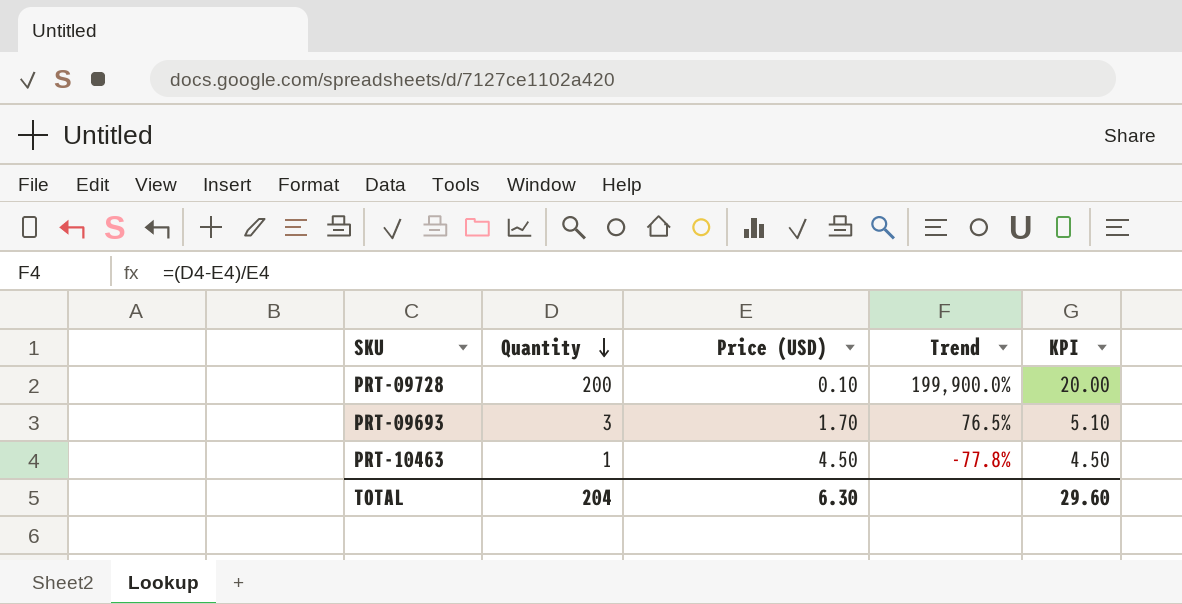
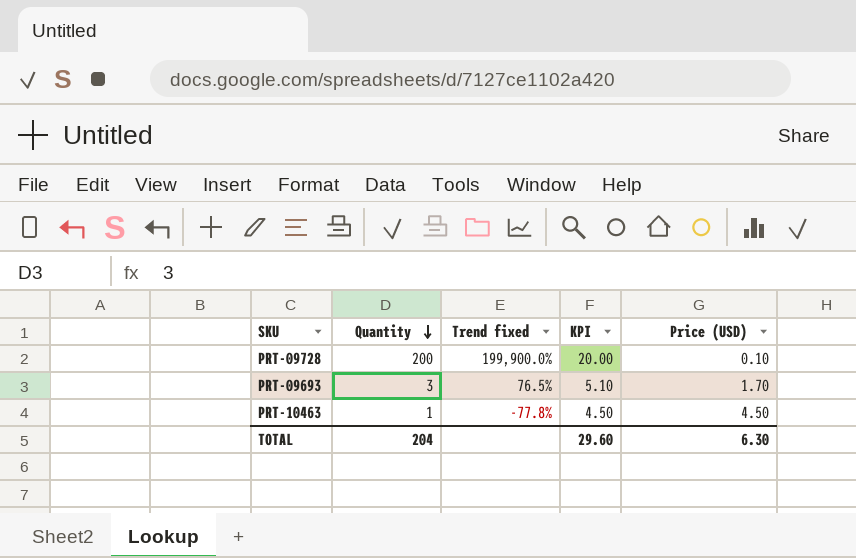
column name: Trend -> Trend fixed
column Price (USD) | position: 3 -> 5

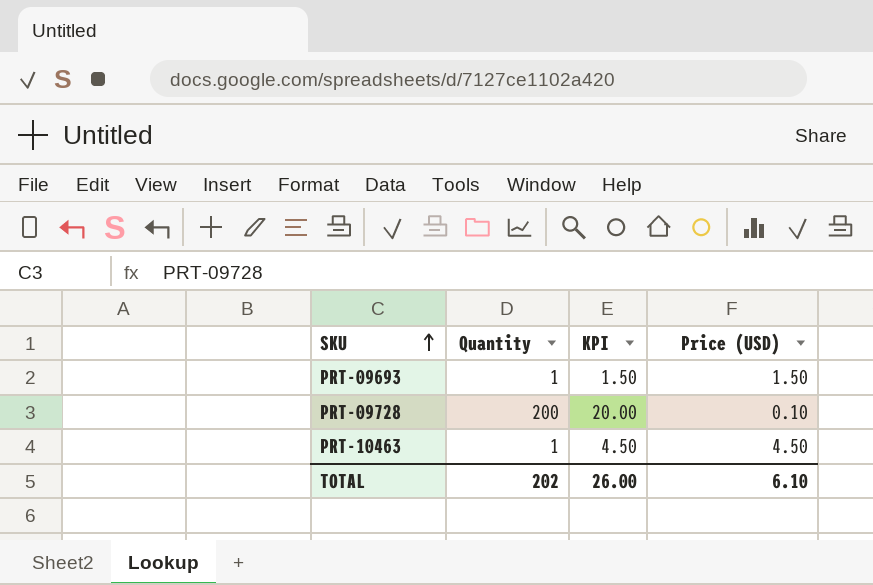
row order: Quantity descending -> SKU ascending
column Trend fixed | formula: ([Quantity] - [Price (USD)]) / [Price (USD)] -> none
PRT-09693 | Quantity: 3 -> 1
PRT-09693 | KPI: 5.10 -> 1.50
PRT-09693 | Price (USD): 1.70 -> 1.50
TOTAL | Quantity: 204 -> 202
TOTAL | KPI: 29.60 -> 26.00
TOTAL | Price (USD): 6.30 -> 6.10

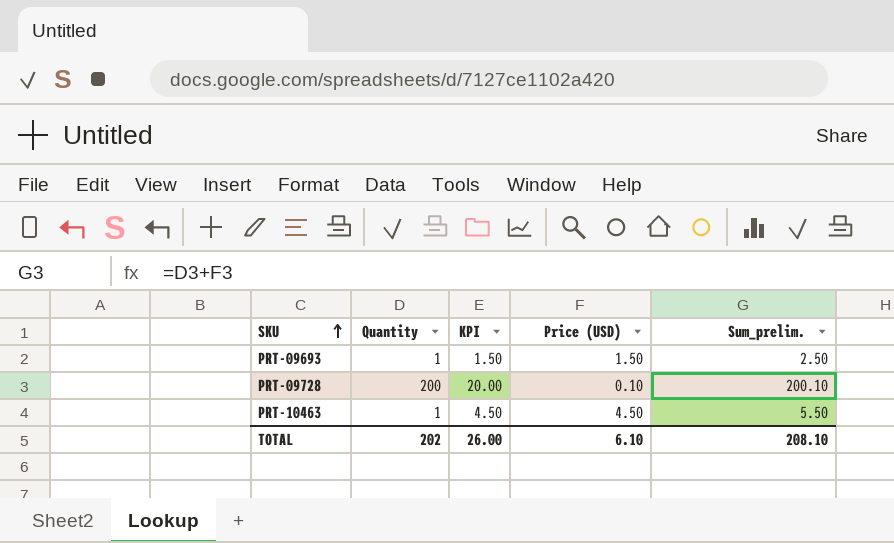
column Sum_prelim. | formula: none -> [Quantity] + [Price (USD)]

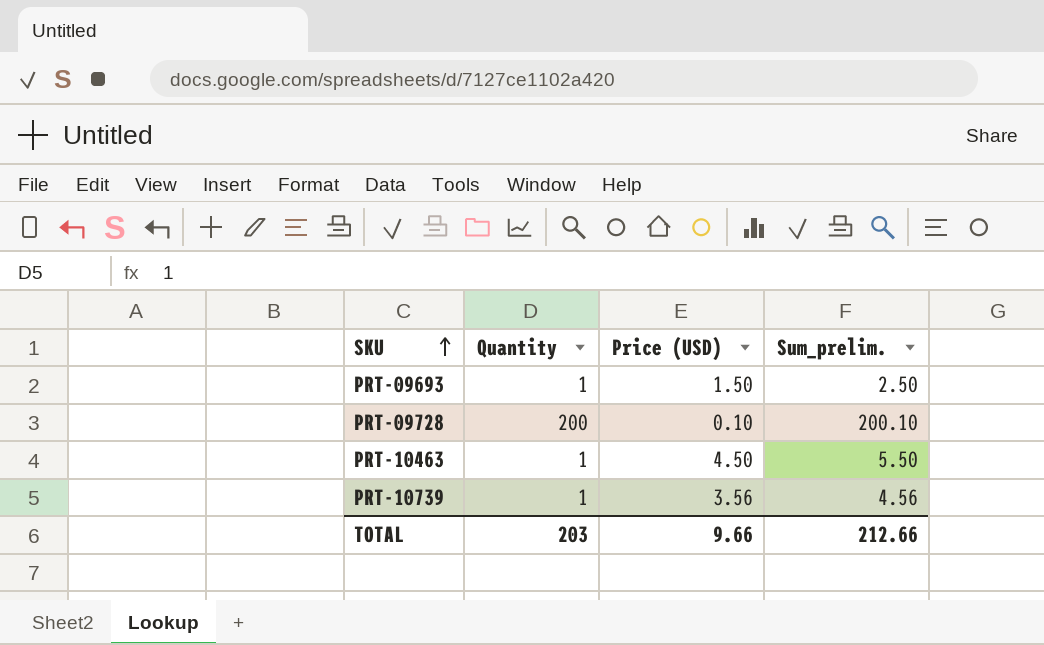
column KPI | formula: [Quantity] * [Price (USD)] -> none
row PRT-10739: none -> 1 | 3.56 | 4.56
TOTAL | Quantity: 202 -> 203
TOTAL | Price (USD): 6.10 -> 9.66
TOTAL | Sum_prelim.: 208.10 -> 212.66

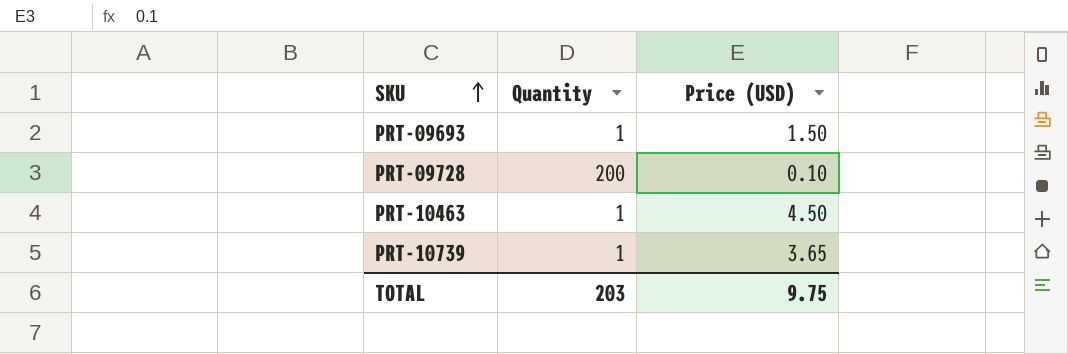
column Sum_prelim. | formula: [Quantity] + [Price (USD)] -> none
PRT-10739 | Price (USD): 3.56 -> 3.65
TOTAL | Price (USD): 9.66 -> 9.75

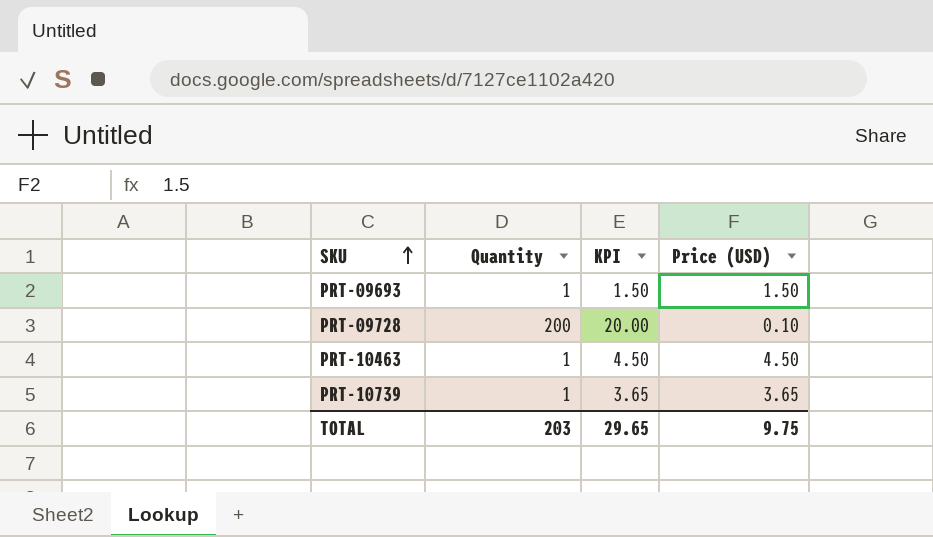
column KPI | formula: none -> [Quantity] * [Price (USD)]

